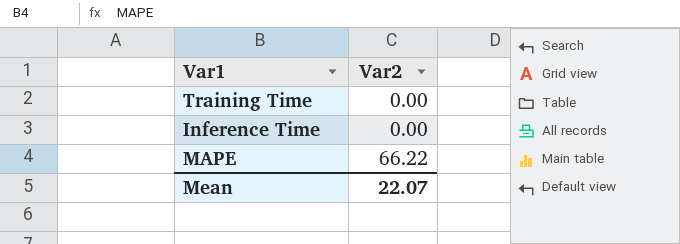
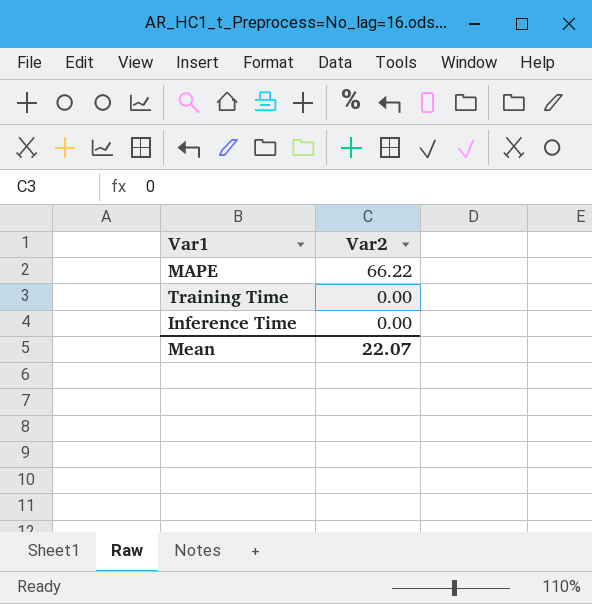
row order: Var2 ascending -> Var2 descending

